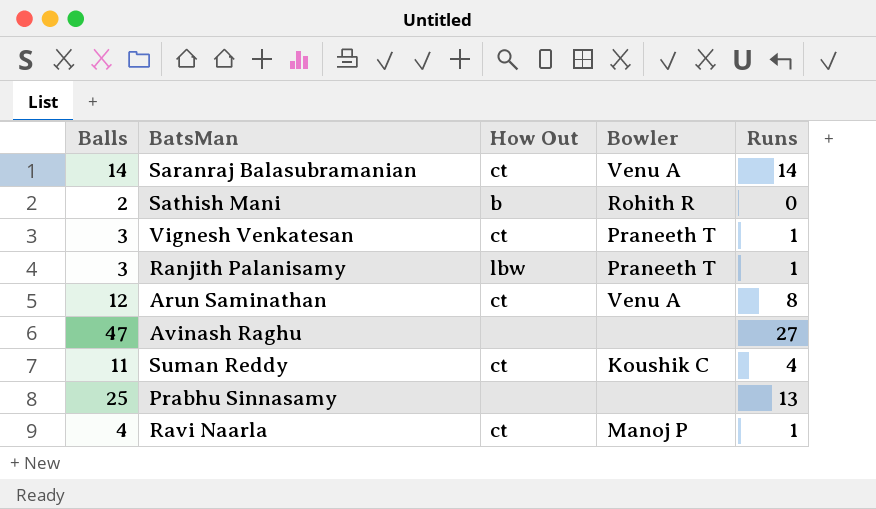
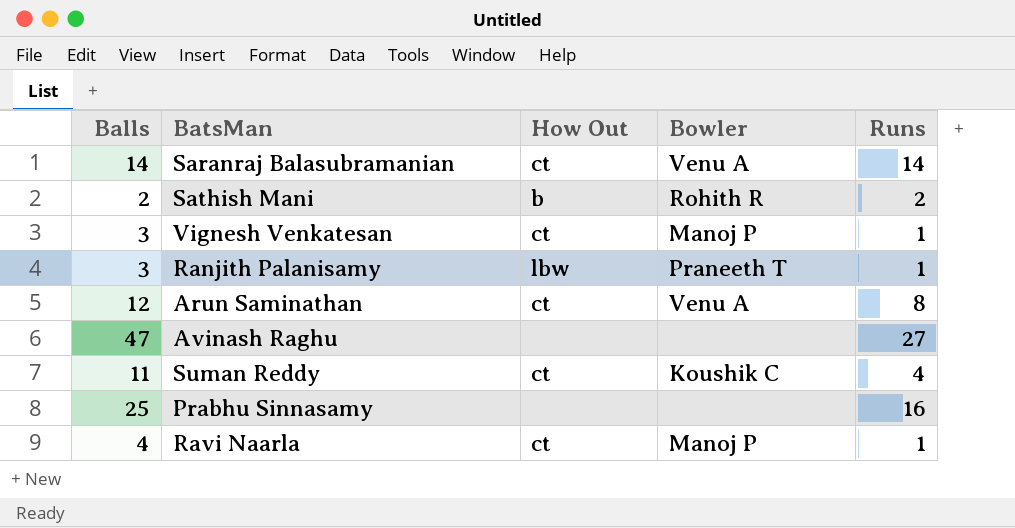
Sathish Mani | Runs: 0 -> 2
Vignesh Venkatesan | Bowler: Praneeth T -> Manoj P
Prabhu Sinnasamy | Runs: 13 -> 16

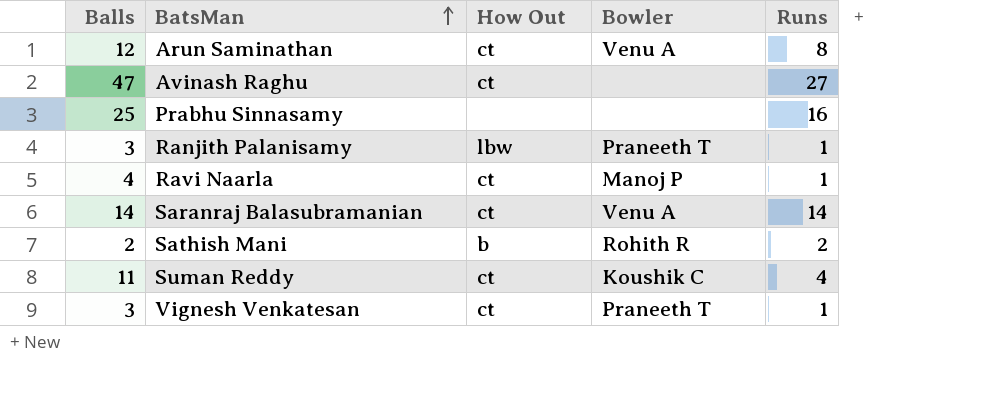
row order: none -> BatsMan ascending
Avinash Raghu | How Out: none -> ct
Vignesh Venkatesan | Bowler: Manoj P -> Praneeth T

